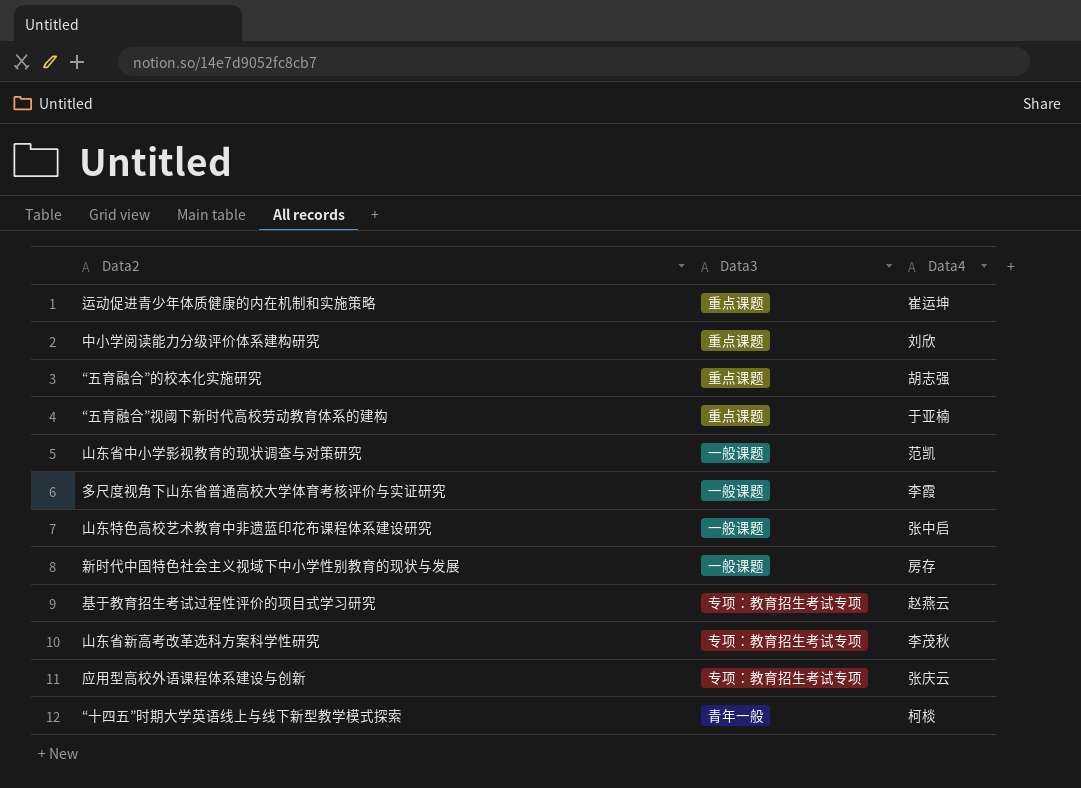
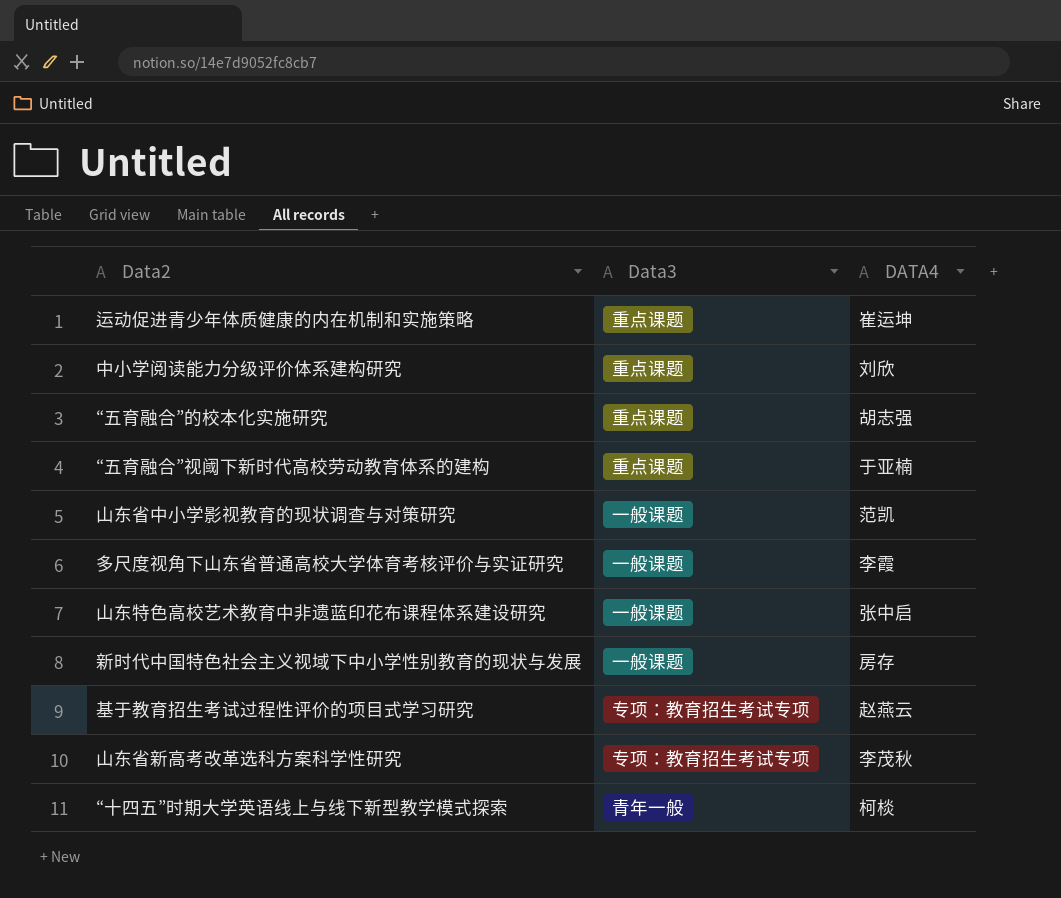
column name: Data4 -> DATA4
row 应用型高校外语课程体系建设与创新: 专项：教育招生考试专项 | 张庆云 -> none

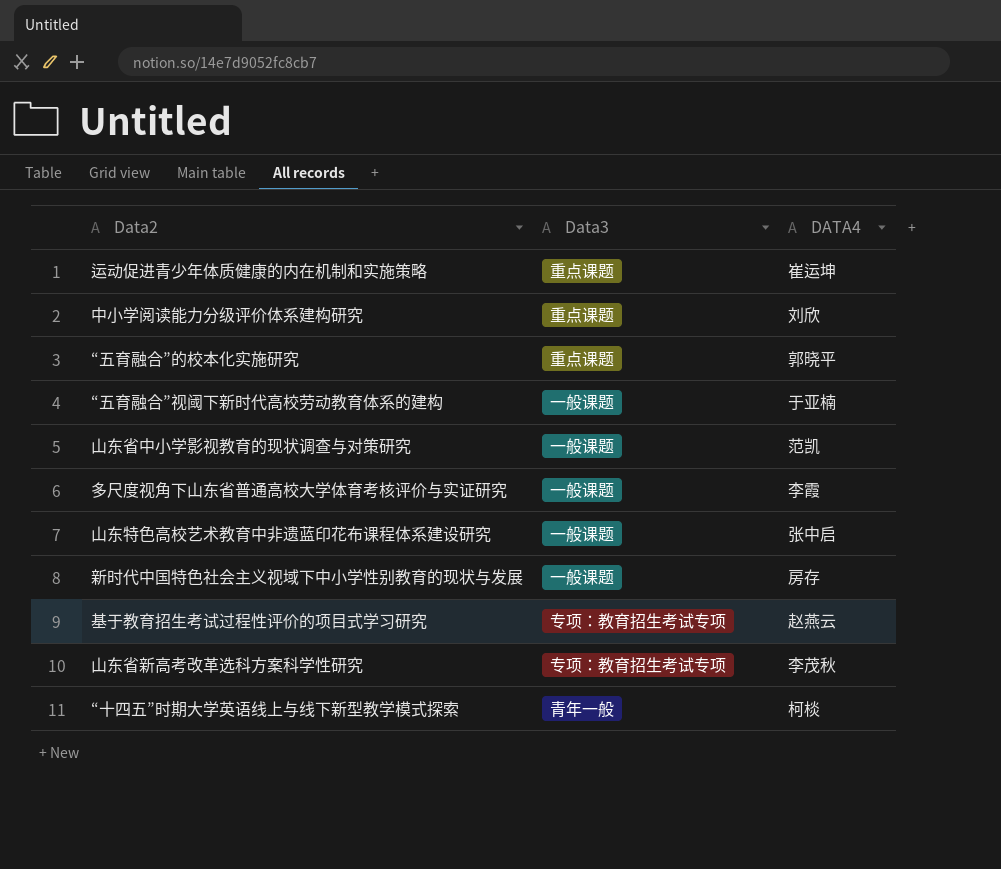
“五育融合”的校本化实施研究 | DATA4: 胡志强 -> 郭晓平
“五育融合”视阈下新时代高校劳动教育体系的建构 | Data3: 重点课题 -> 一般课题

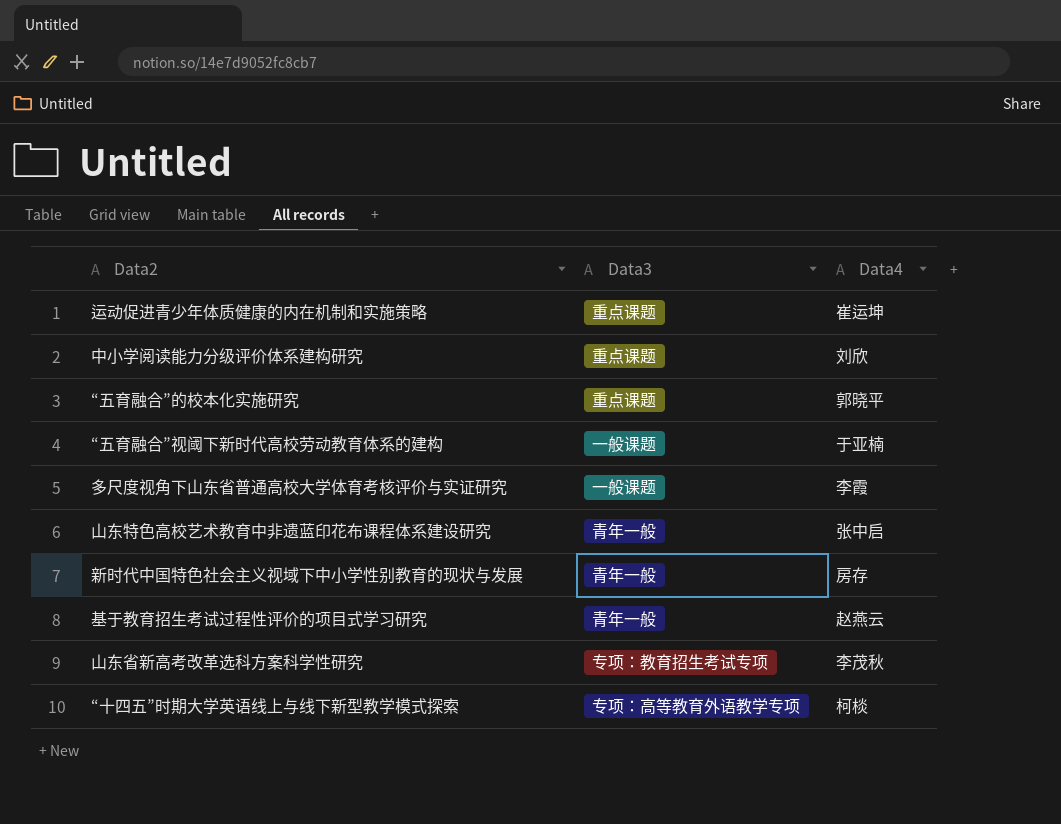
column name: DATA4 -> Data4
row 山东省中小学影视教育的现状调查与对策研究: 一般课题 | 范凯 -> none
山东特色高校艺术教育中非遗蓝印花布课程体系建设研究 | Data3: 一般课题 -> 青年一般
新时代中国特色社会主义视域下中小学性别教育的现状与发展 | Data3: 一般课题 -> 青年一般
基于教育招生考试过程性评价的项目式学习研究 | Data3: 专项：教育招生考试专项 -> 青年一般
“十四五”时期大学英语线上与线下新型教学模式探索 | Data3: 青年一般 -> 专项：高等教育外语教学专项

